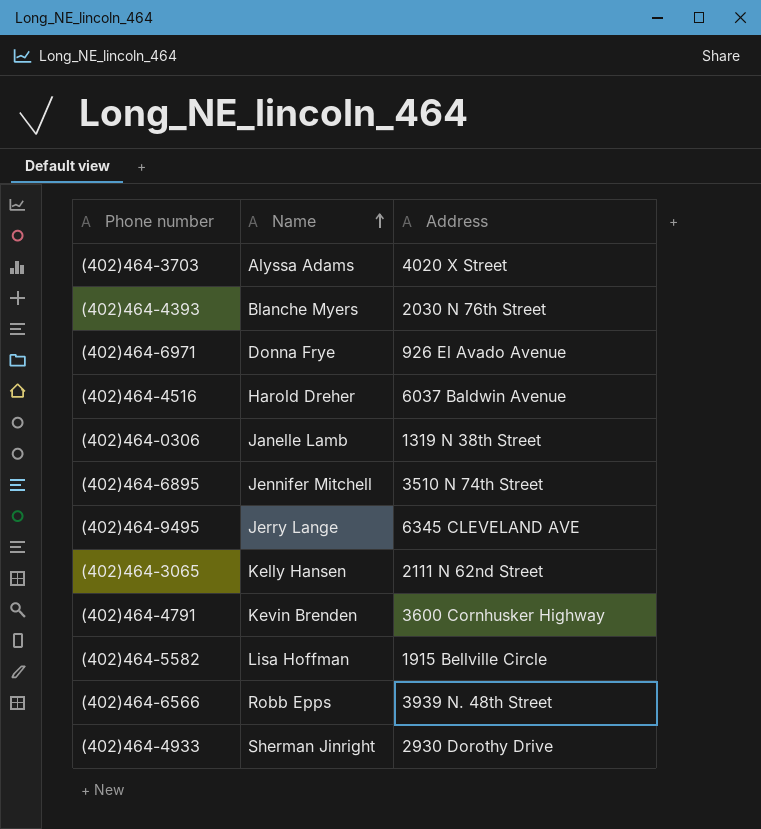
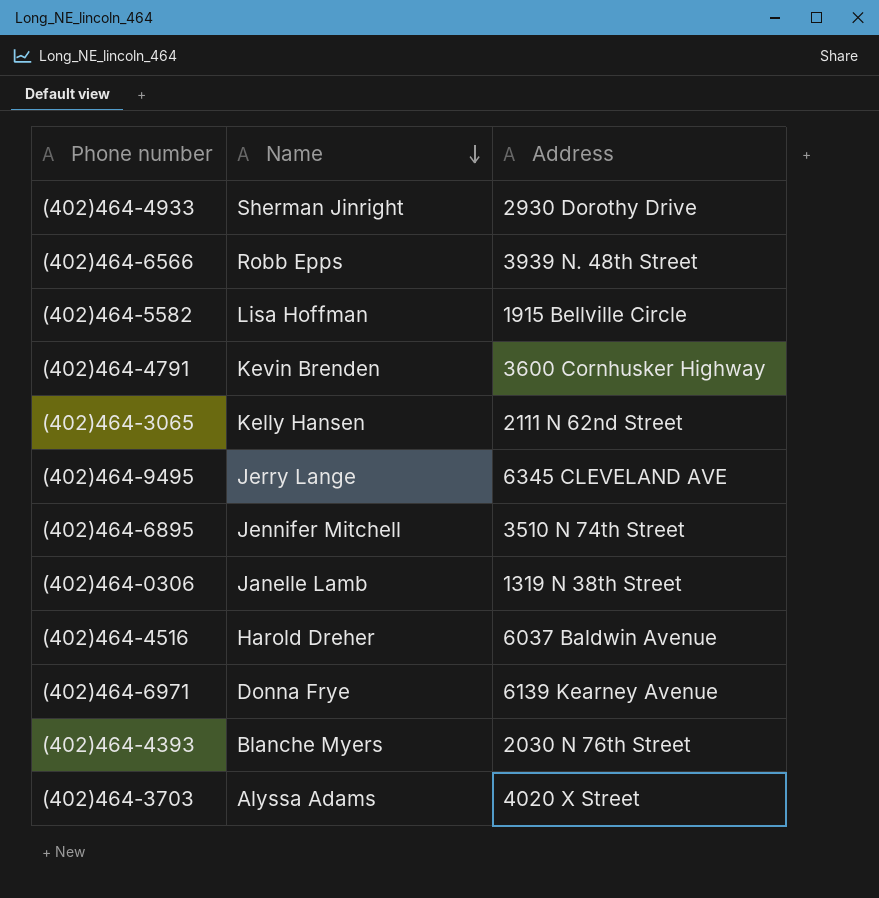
row order: Name ascending -> Name descending
(402)464-6971 | Address: 926 El Avado Avenue -> 6139 Kearney Avenue

